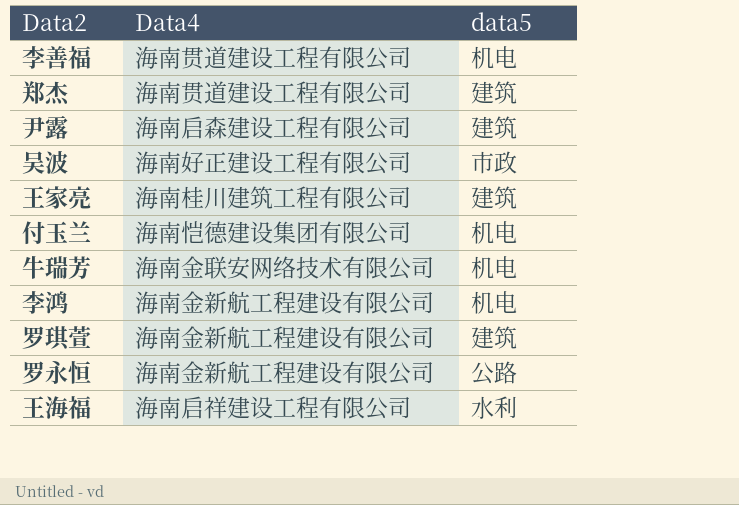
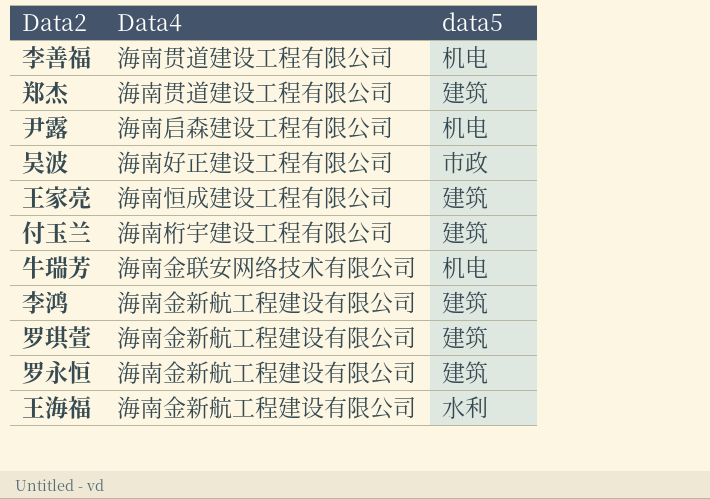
尹露 | data5: 建筑 -> 机电
王家亮 | Data4: 海南桂川建筑工程有限公司 -> 海南恒成建设工程有限公司
付玉兰 | Data4: 海南恺德建设集团有限公司 -> 海南桁宇建设工程有限公司
付玉兰 | data5: 机电 -> 建筑
李鸿 | data5: 机电 -> 建筑
罗永恒 | data5: 公路 -> 建筑
王海福 | Data4: 海南启祥建设工程有限公司 -> 海南金新航工程建设有限公司

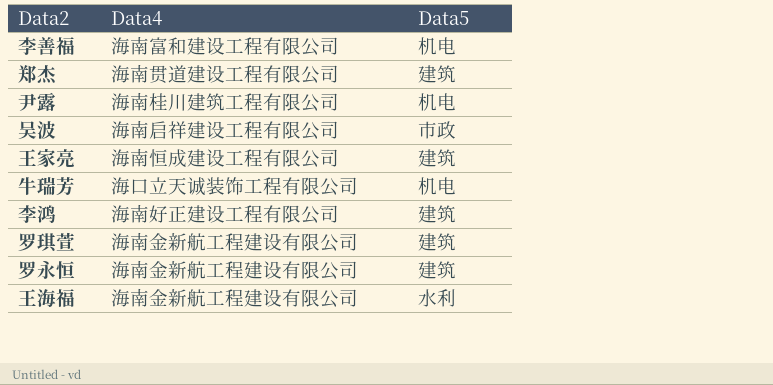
column name: data5 -> Data5
row 付玉兰: 海南桁宇建设工程有限公司 | 建筑 -> none
李善福 | Data4: 海南贯道建设工程有限公司 -> 海南富和建设工程有限公司
尹露 | Data4: 海南启森建设工程有限公司 -> 海南桂川建筑工程有限公司
吴波 | Data4: 海南好正建设工程有限公司 -> 海南启祥建设工程有限公司
牛瑞芳 | Data4: 海南金联安网络技术有限公司 -> 海口立天诚装饰工程有限公司
李鸿 | Data4: 海南金新航工程建设有限公司 -> 海南好正建设工程有限公司

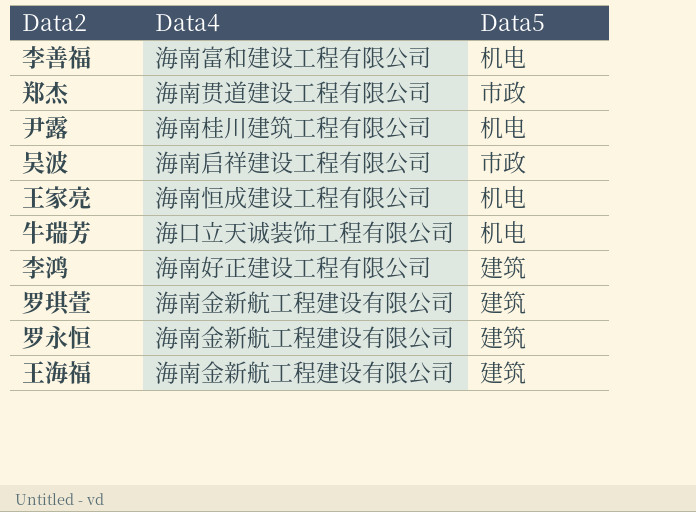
郑杰 | Data5: 建筑 -> 市政
王家亮 | Data5: 建筑 -> 机电
王海福 | Data5: 水利 -> 建筑

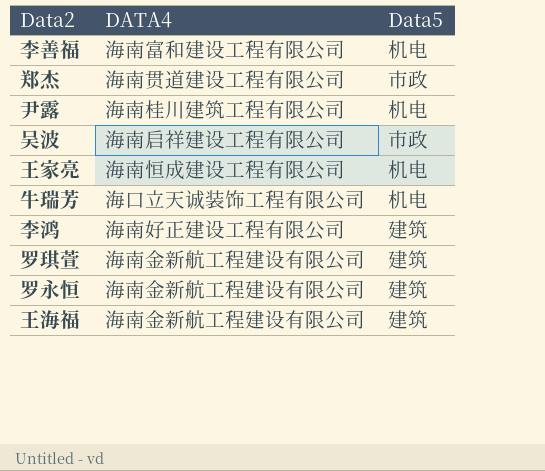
column name: Data4 -> DATA4

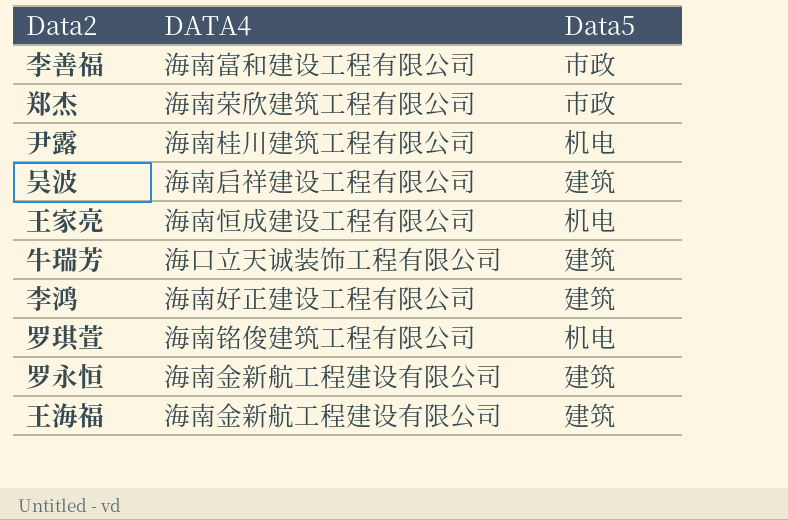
李善福 | Data5: 机电 -> 市政
郑杰 | DATA4: 海南贯道建设工程有限公司 -> 海南荣欣建筑工程有限公司
吴波 | Data5: 市政 -> 建筑
牛瑞芳 | Data5: 机电 -> 建筑
罗琪萱 | DATA4: 海南金新航工程建设有限公司 -> 海南铭俊建筑工程有限公司
罗琪萱 | Data5: 建筑 -> 机电

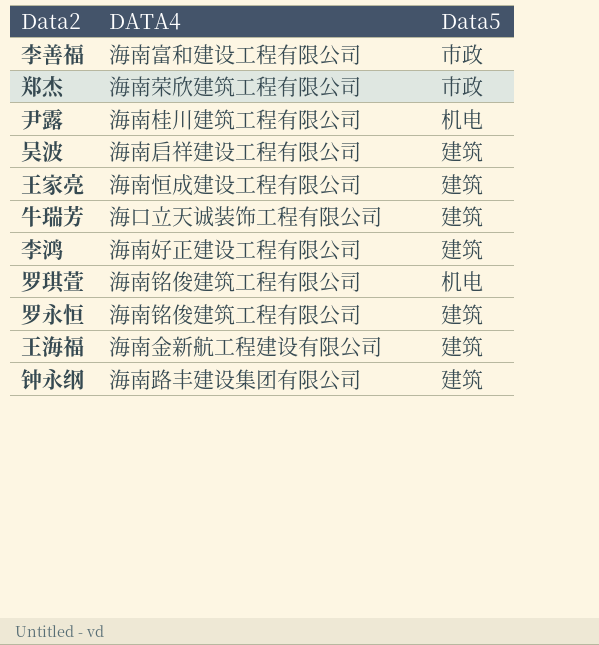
王家亮 | Data5: 机电 -> 建筑
罗永恒 | DATA4: 海南金新航工程建设有限公司 -> 海南铭俊建筑工程有限公司
row 钟永纲: none -> 海南路丰建设集团有限公司 | 建筑

